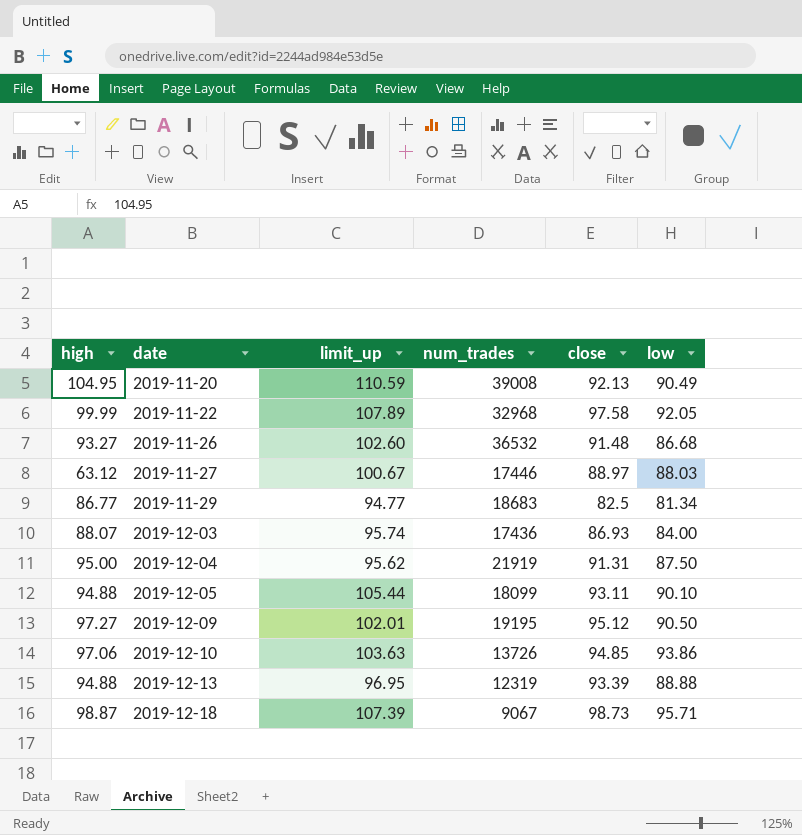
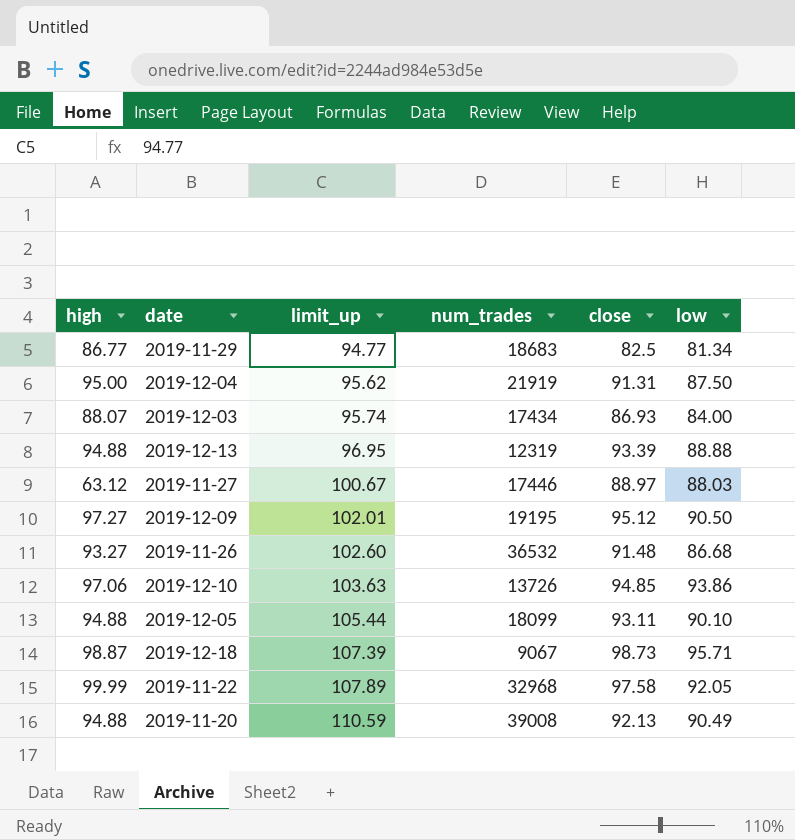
row order: date ascending -> limit_up ascending
2019-12-03 | num_trades: 17436 -> 17434
2019-11-20 | high: 104.95 -> 94.88

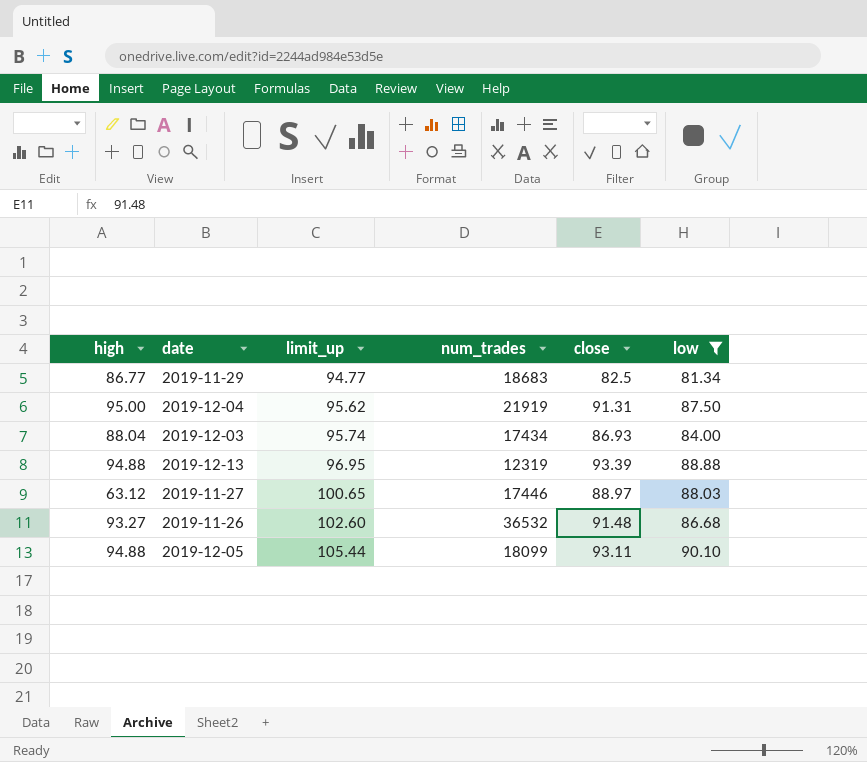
filter: none -> low <= 90.10
2019-12-03 | high: 88.07 -> 88.04
2019-11-27 | limit_up: 100.67 -> 100.65

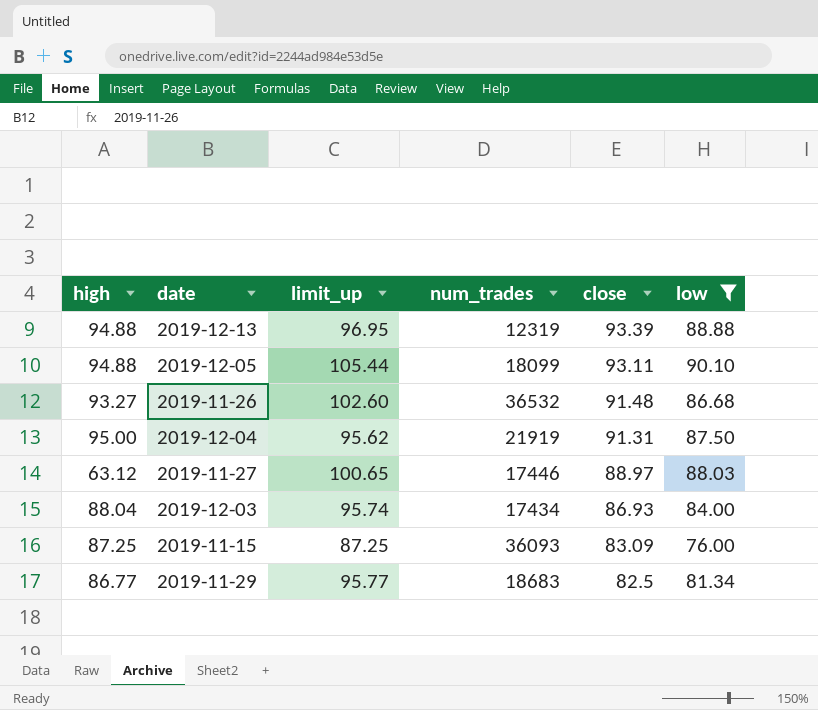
row order: limit_up ascending -> close descending
row 2019-11-15: none -> 87.25 | 87.25 | 36093 | 83.09 | 76.00
2019-11-29 | limit_up: 94.77 -> 95.77

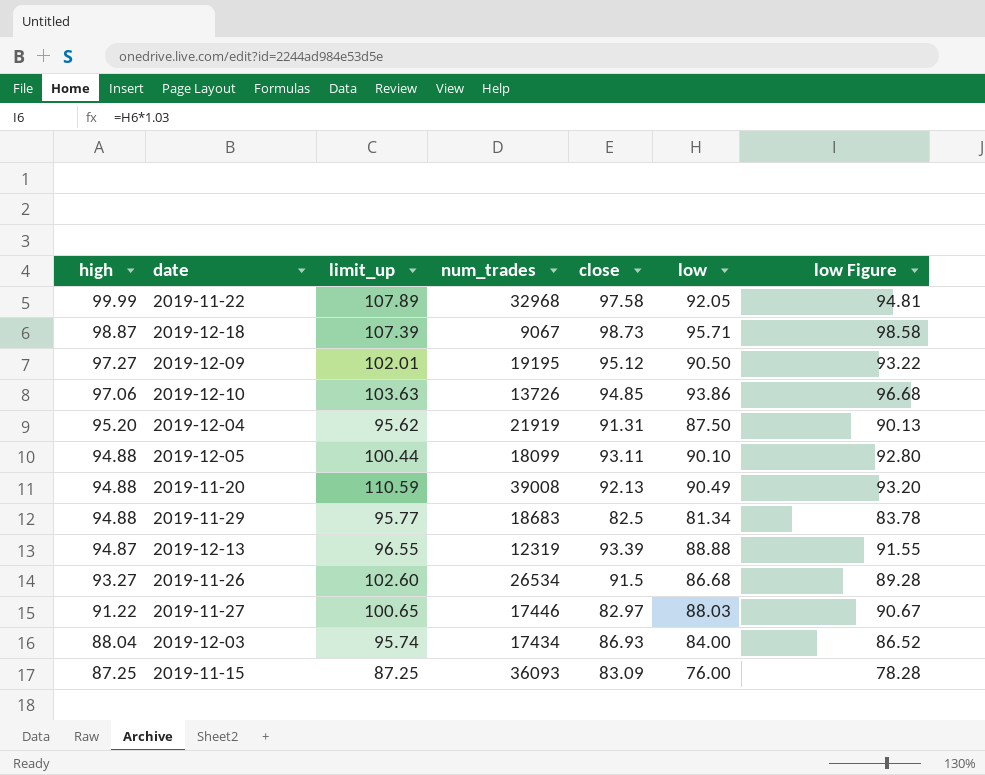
filter: low <= 90.10 -> none
row order: close descending -> high descending
column low Figure | formula: none -> [low] * 1.03
2019-12-04 | high: 95.00 -> 95.20
2019-12-05 | limit_up: 105.44 -> 100.44
2019-11-29 | high: 86.77 -> 94.88
2019-12-13 | high: 94.88 -> 94.87
2019-12-13 | limit_up: 96.95 -> 96.55
2019-11-26 | num_trades: 36532 -> 26534
2019-11-26 | close: 91.48 -> 91.5
2019-11-27 | high: 63.12 -> 91.22
2019-11-27 | close: 88.97 -> 82.97

